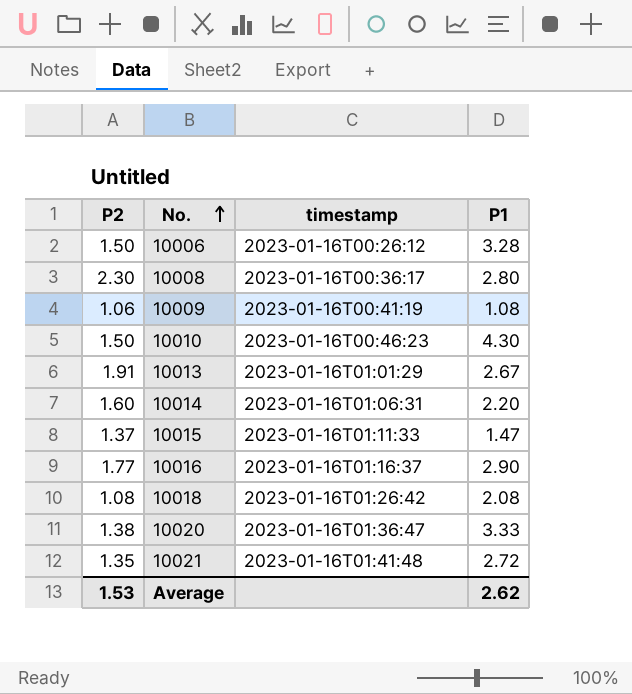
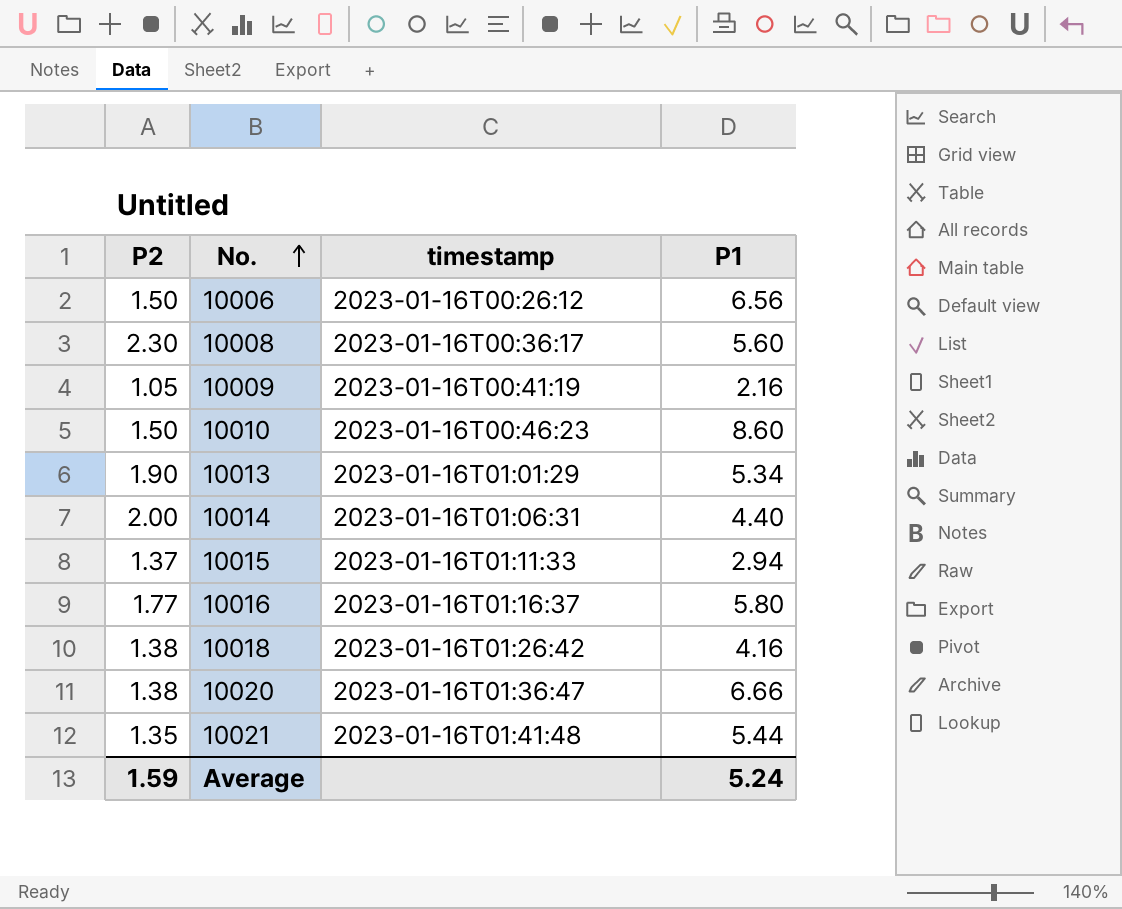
10006 | P1: 3.28 -> 6.56
10008 | P1: 2.80 -> 5.60
10009 | P2: 1.06 -> 1.05
10009 | P1: 1.08 -> 2.16
10010 | P1: 4.30 -> 8.60
10013 | P2: 1.91 -> 1.90
10013 | P1: 2.67 -> 5.34
10014 | P2: 1.60 -> 2.00
10014 | P1: 2.20 -> 4.40
10015 | P1: 1.47 -> 2.94
10016 | P1: 2.90 -> 5.80
10018 | P2: 1.08 -> 1.38
10018 | P1: 2.08 -> 4.16
10020 | P1: 3.33 -> 6.66
10021 | P1: 2.72 -> 5.44
Average | P2: 1.53 -> 1.59
Average | P1: 2.62 -> 5.24

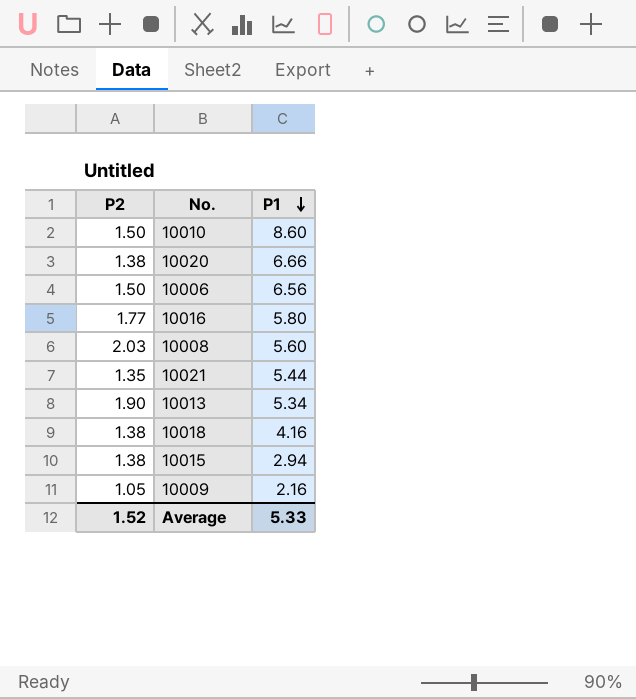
row order: No. ascending -> P1 descending
column timestamp | position: 3 -> none
row 10014: 2.00 | 2023-01-16T01:06:31 | 4.40 -> none
10008 | P2: 2.30 -> 2.03
10015 | P2: 1.37 -> 1.38
Average | P2: 1.59 -> 1.52
Average | P1: 5.24 -> 5.33

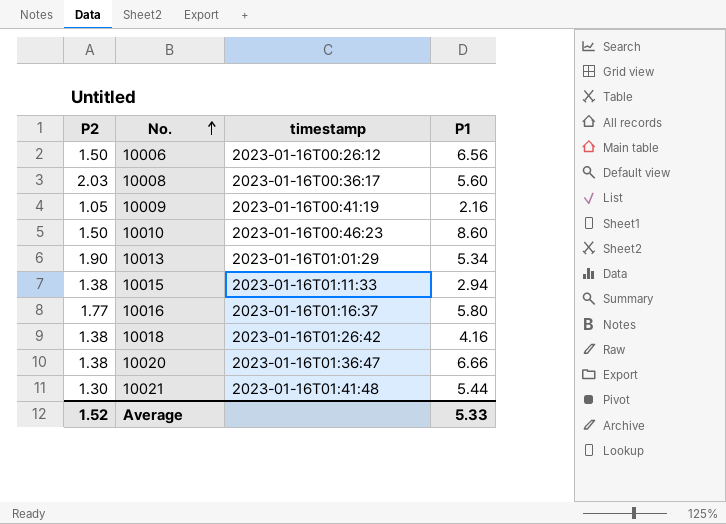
row order: P1 descending -> No. ascending
column timestamp | position: none -> 3
10021 | P2: 1.35 -> 1.30

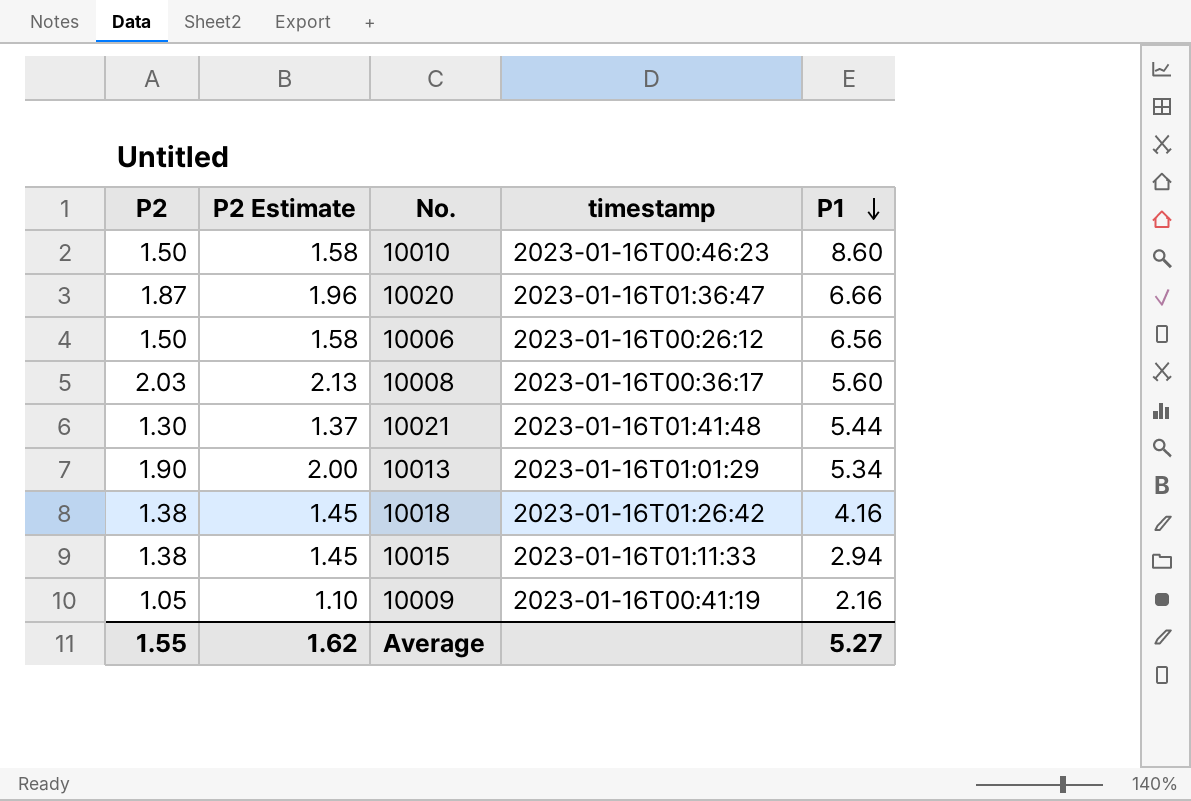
row order: No. ascending -> P1 descending
column P2 Estimate | formula: none -> [P2] * 1.05
row 10016: 1.77 | 2023-01-16T01:16:37 | 5.80 -> none
10020 | P2: 1.38 -> 1.87
Average | P2: 1.52 -> 1.55
Average | P1: 5.33 -> 5.27

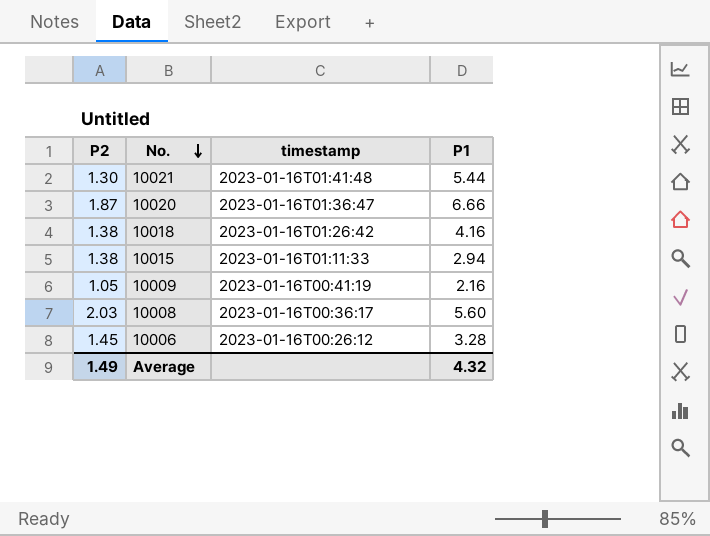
row order: P1 descending -> No. descending
column P2 Estimate | formula: [P2] * 1.05 -> none
row 10010: 1.50 | 1.58 | 2023-01-16T00:46:23 | 8.60 -> none
row 10013: 1.90 | 2.00 | 2023-01-16T01:01:29 | 5.34 -> none
10006 | P2: 1.50 -> 1.45
10006 | P1: 6.56 -> 3.28
Average | P2: 1.55 -> 1.49
Average | P1: 5.27 -> 4.32

